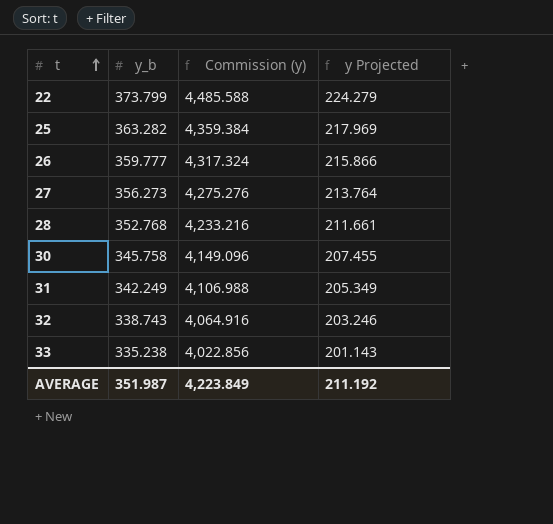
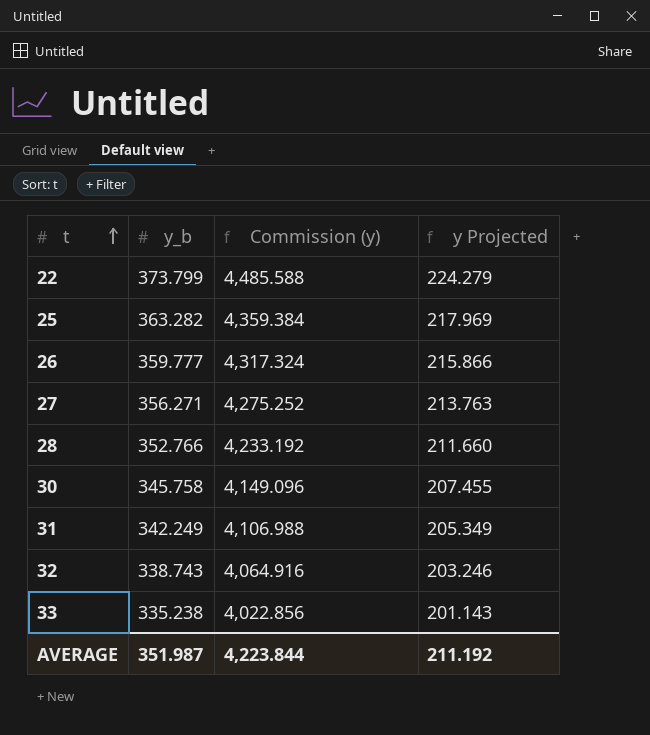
27 | y_b: 356.273 -> 356.271
27 | Commission (y): 4,275.276 -> 4,275.252
27 | y Projected: 213.764 -> 213.763
28 | y_b: 352.768 -> 352.766
28 | Commission (y): 4,233.216 -> 4,233.192
28 | y Projected: 211.661 -> 211.660
AVERAGE | Commission (y): 4,223.849 -> 4,223.844

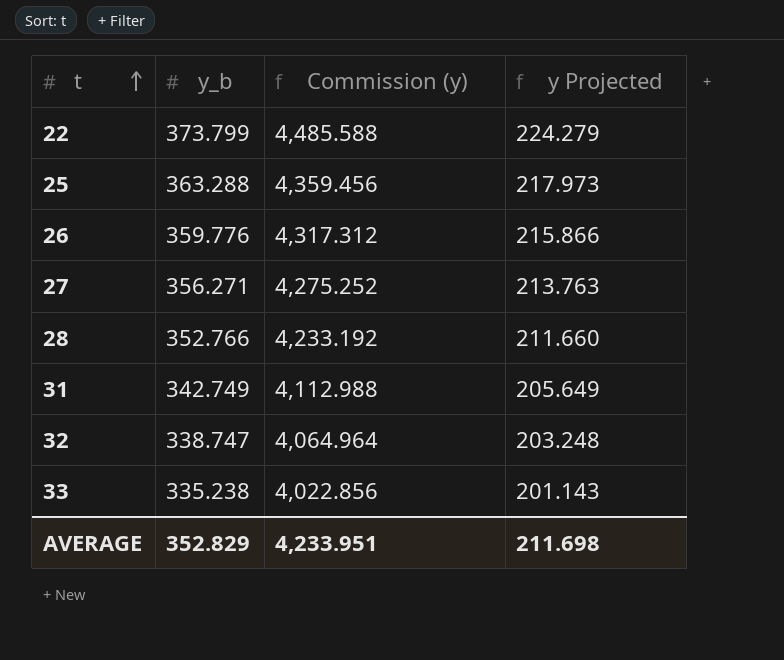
row 30: 345.758 | 4,149.096 | 207.455 -> none
25 | y_b: 363.282 -> 363.288
25 | Commission (y): 4,359.384 -> 4,359.456
25 | y Projected: 217.969 -> 217.973
26 | y_b: 359.777 -> 359.776
26 | Commission (y): 4,317.324 -> 4,317.312
31 | y_b: 342.249 -> 342.749
31 | Commission (y): 4,106.988 -> 4,112.988
31 | y Projected: 205.349 -> 205.649
32 | y_b: 338.743 -> 338.747
32 | Commission (y): 4,064.916 -> 4,064.964
32 | y Projected: 203.246 -> 203.248
AVERAGE | y_b: 351.987 -> 352.829
AVERAGE | Commission (y): 4,223.844 -> 4,233.951
AVERAGE | y Projected: 211.192 -> 211.698

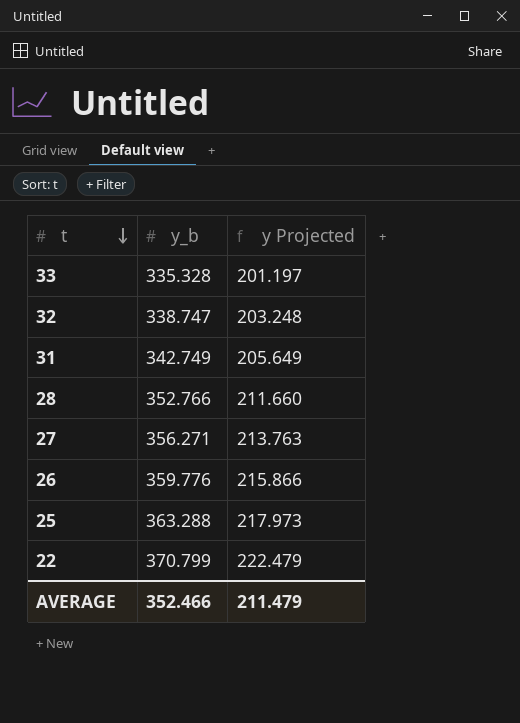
row order: t ascending -> t descending
column Commission (y) | formula: [y_b] * 12 -> none
33 | y_b: 335.238 -> 335.328
33 | y Projected: 201.143 -> 201.197
22 | y_b: 373.799 -> 370.799
22 | y Projected: 224.279 -> 222.479
AVERAGE | y_b: 352.829 -> 352.466
AVERAGE | y Projected: 211.698 -> 211.479

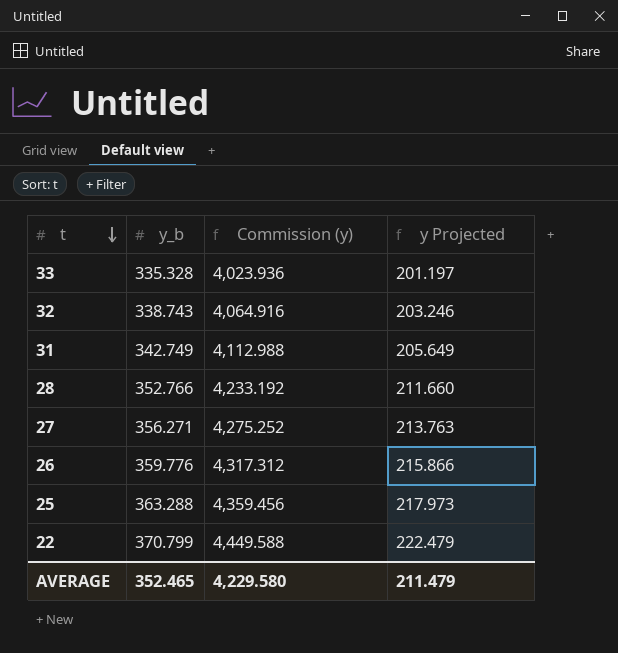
column Commission (y) | formula: none -> [y_b] * 12
32 | y_b: 338.747 -> 338.743
32 | y Projected: 203.248 -> 203.246
AVERAGE | y_b: 352.466 -> 352.465

